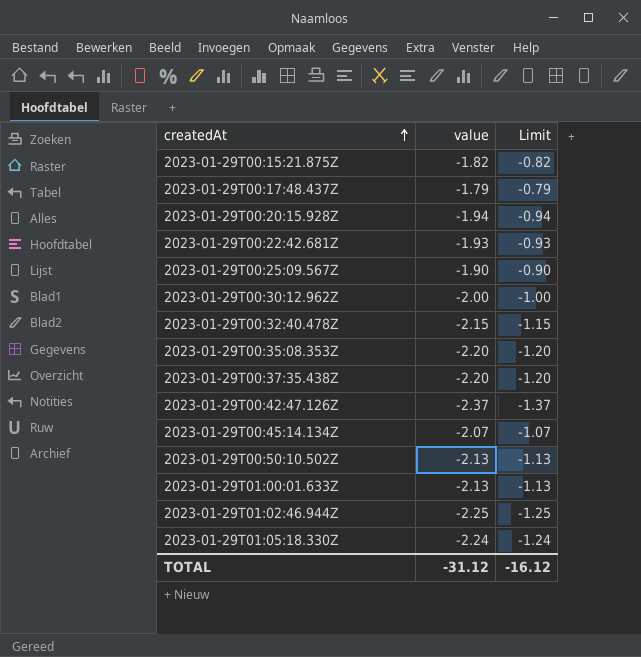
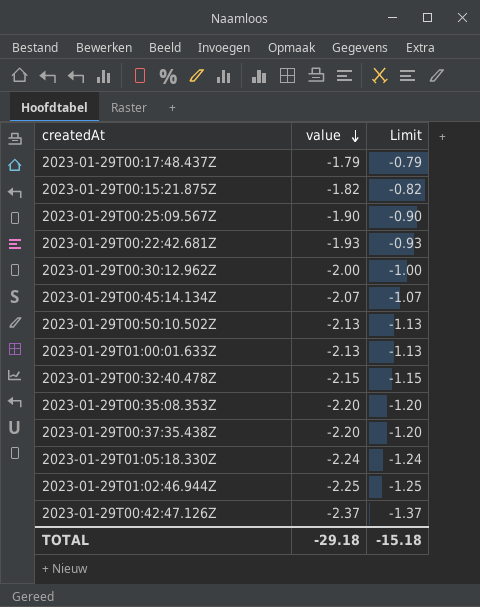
row order: createdAt ascending -> value descending
row 2023-01-29T00:20:15.928Z: -1.94 | -0.94 -> none
TOTAL | value: -31.12 -> -29.18
TOTAL | Limit: -16.12 -> -15.18

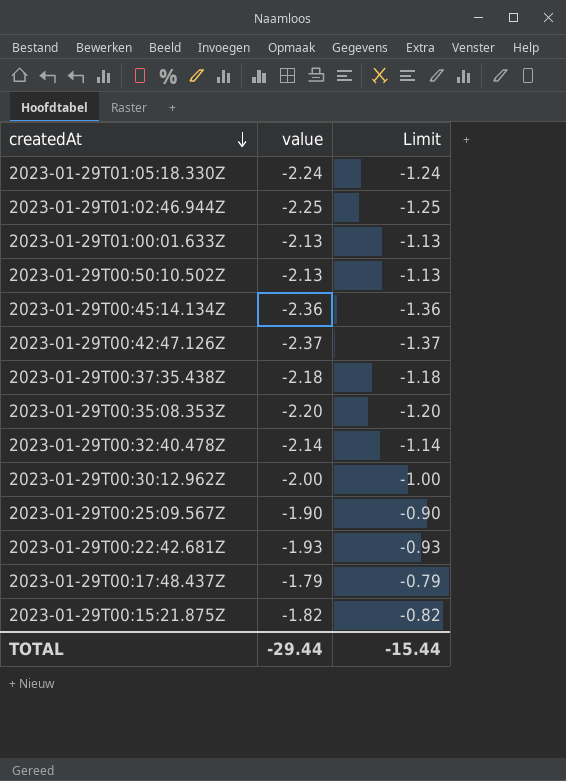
row order: value descending -> createdAt descending
2023-01-29T00:45:14.134Z | value: -2.07 -> -2.36
2023-01-29T00:45:14.134Z | Limit: -1.07 -> -1.36
2023-01-29T00:37:35.438Z | value: -2.20 -> -2.18
2023-01-29T00:37:35.438Z | Limit: -1.20 -> -1.18
2023-01-29T00:32:40.478Z | value: -2.15 -> -2.14
2023-01-29T00:32:40.478Z | Limit: -1.15 -> -1.14
TOTAL | value: -29.18 -> -29.44
TOTAL | Limit: -15.18 -> -15.44

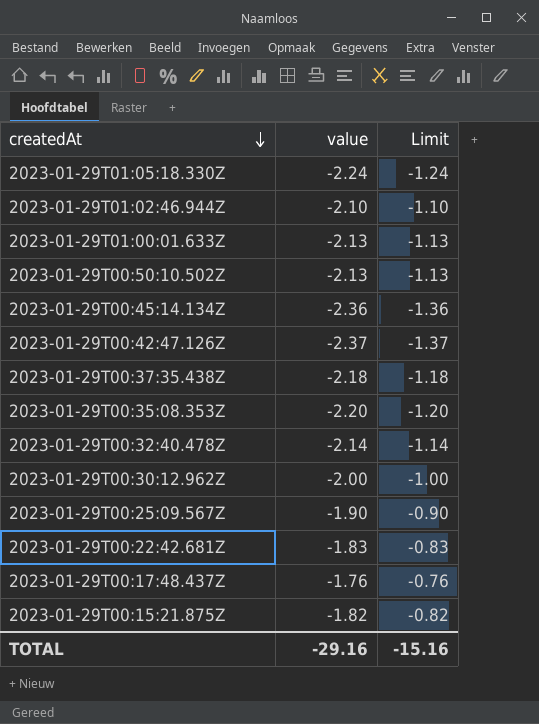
2023-01-29T01:02:46.944Z | value: -2.25 -> -2.10
2023-01-29T01:02:46.944Z | Limit: -1.25 -> -1.10
2023-01-29T00:22:42.681Z | value: -1.93 -> -1.83
2023-01-29T00:22:42.681Z | Limit: -0.93 -> -0.83
2023-01-29T00:17:48.437Z | value: -1.79 -> -1.76
2023-01-29T00:17:48.437Z | Limit: -0.79 -> -0.76
TOTAL | value: -29.44 -> -29.16
TOTAL | Limit: -15.44 -> -15.16

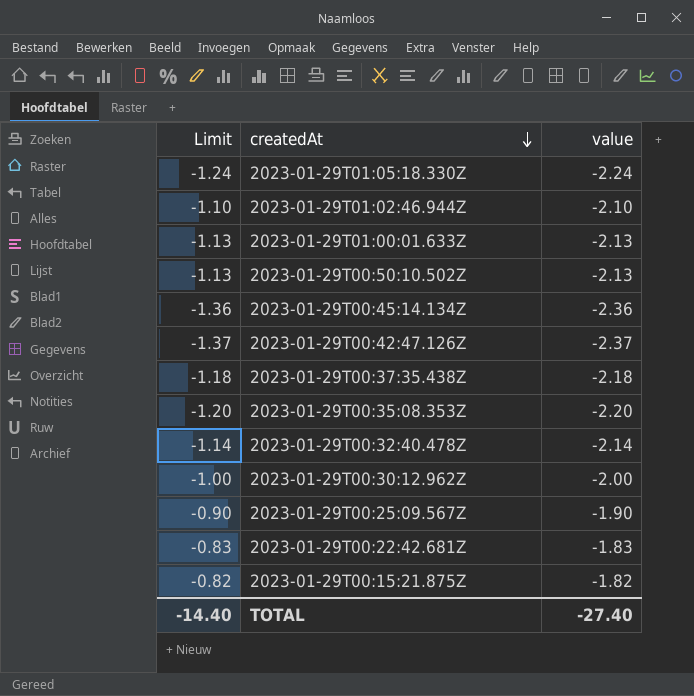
column Limit | position: 3 -> 1
row 2023-01-29T00:17:48.437Z: -1.76 | -0.76 -> none
TOTAL | Limit: -15.16 -> -14.40
TOTAL | value: -29.16 -> -27.40

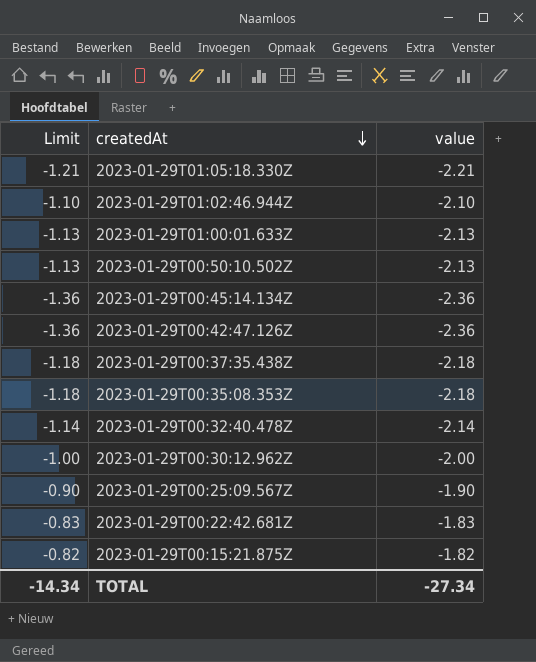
2023-01-29T01:05:18.330Z | Limit: -1.24 -> -1.21
2023-01-29T01:05:18.330Z | value: -2.24 -> -2.21
2023-01-29T00:42:47.126Z | Limit: -1.37 -> -1.36
2023-01-29T00:42:47.126Z | value: -2.37 -> -2.36
2023-01-29T00:35:08.353Z | Limit: -1.20 -> -1.18
2023-01-29T00:35:08.353Z | value: -2.20 -> -2.18
TOTAL | Limit: -14.40 -> -14.34
TOTAL | value: -27.40 -> -27.34

